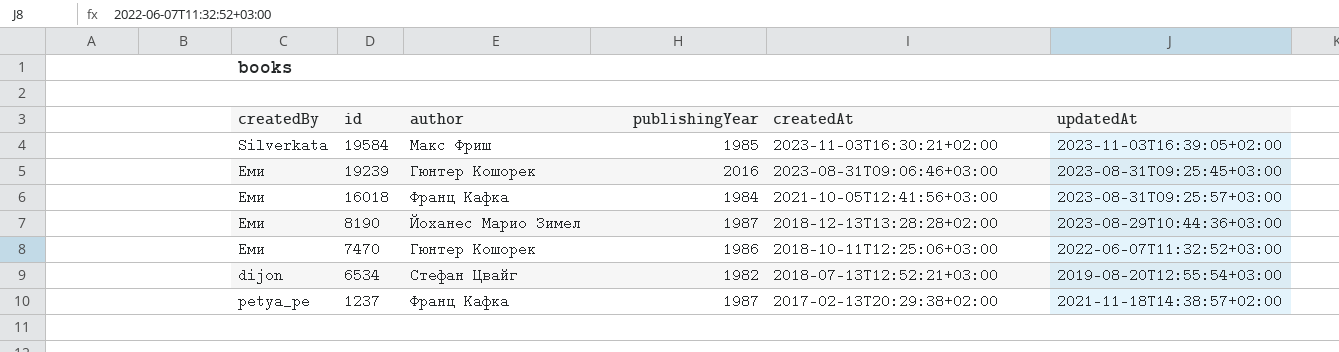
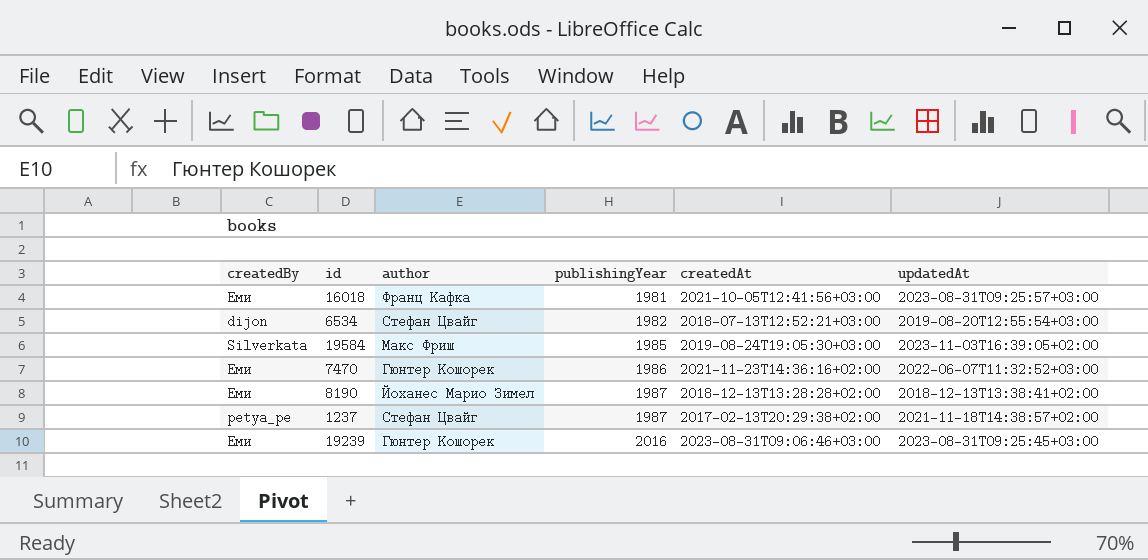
row order: id descending -> publishingYear ascending
16018 | publishingYear: 1984 -> 1981
19584 | createdAt: 2023-11-03T16:30:21+02:00 -> 2019-08-24T19:05:30+03:00
7470 | createdAt: 2018-10-11T12:25:06+03:00 -> 2021-11-23T14:36:16+02:00
8190 | updatedAt: 2023-08-29T10:44:36+03:00 -> 2018-12-13T13:38:41+02:00
1237 | author: Франц Кафка -> Стефан Цвайг

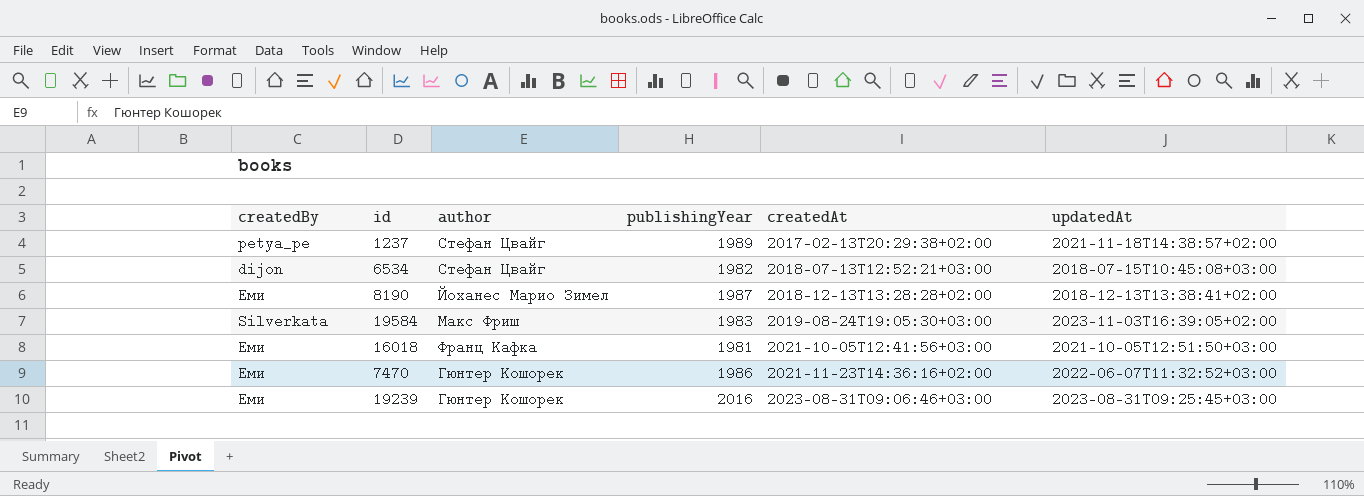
row order: publishingYear ascending -> createdAt ascending
1237 | publishingYear: 1987 -> 1989
6534 | updatedAt: 2019-08-20T12:55:54+03:00 -> 2018-07-15T10:45:08+03:00
19584 | publishingYear: 1985 -> 1983
16018 | updatedAt: 2023-08-31T09:25:57+03:00 -> 2021-10-05T12:51:50+03:00

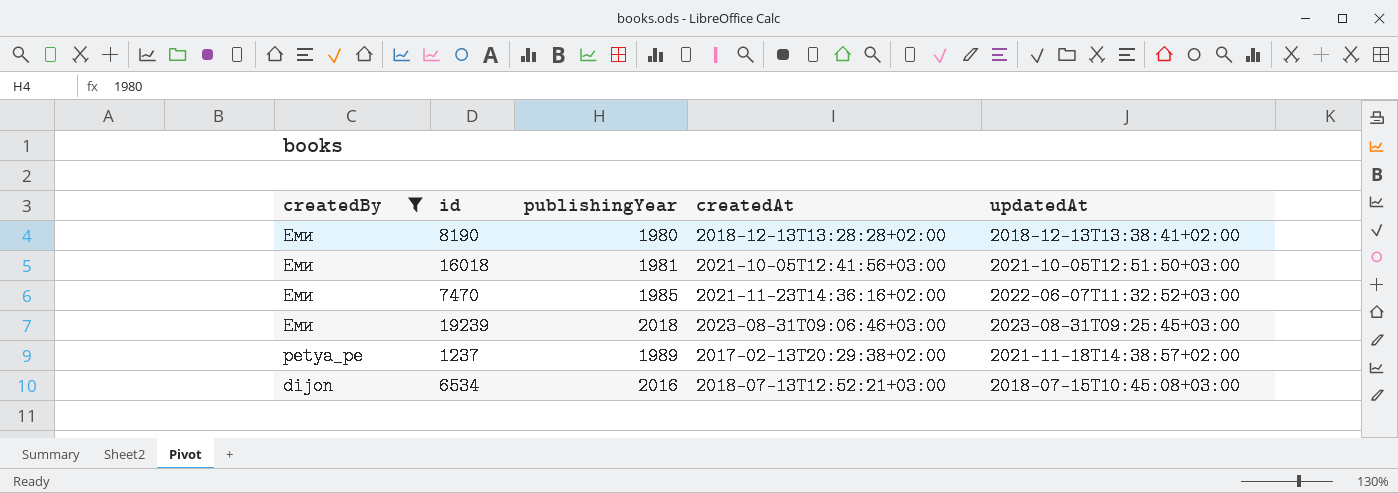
filter: none -> createdBy != Silverkata
row order: createdAt ascending -> createdBy descending
column author | position: 3 -> none
8190 | publishingYear: 1987 -> 1980
7470 | publishingYear: 1986 -> 1985
19239 | publishingYear: 2016 -> 2018
6534 | publishingYear: 1982 -> 2016

